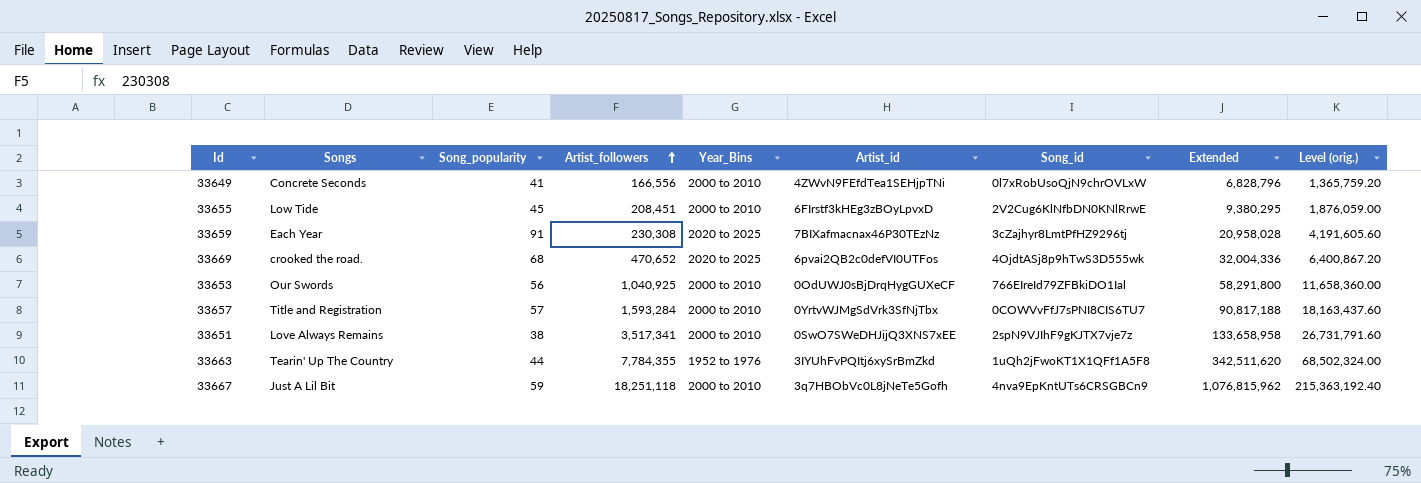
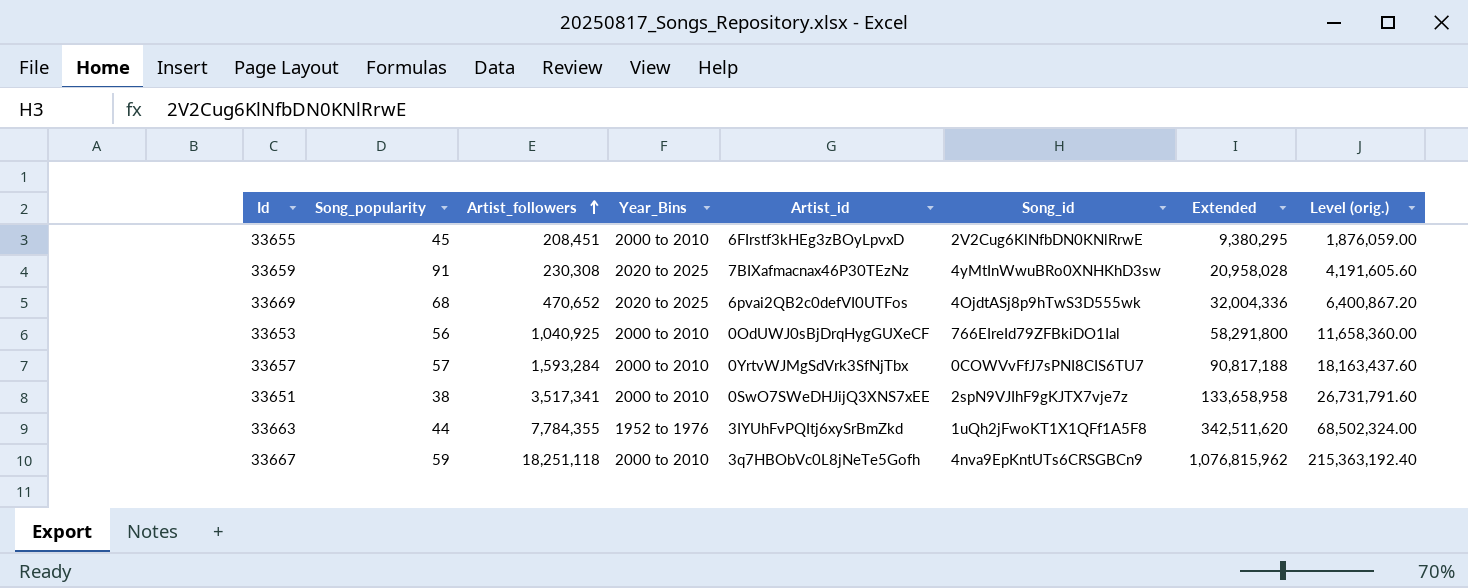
column Songs | position: 2 -> none
row 33649: Concrete Seconds | 41 | 166,556 | 2000 to 2010 | 4ZWvN9FEfdTea1SEHjpTNi | 0l7xRobUsoQjN9chrOVLxW | 6,828,796 | 1,365,759.20 -> none
33659 | Song_id: 3cZajhyr8LmtPfHZ9296tj -> 4yMtInWwuBRo0XNHKhD3sw

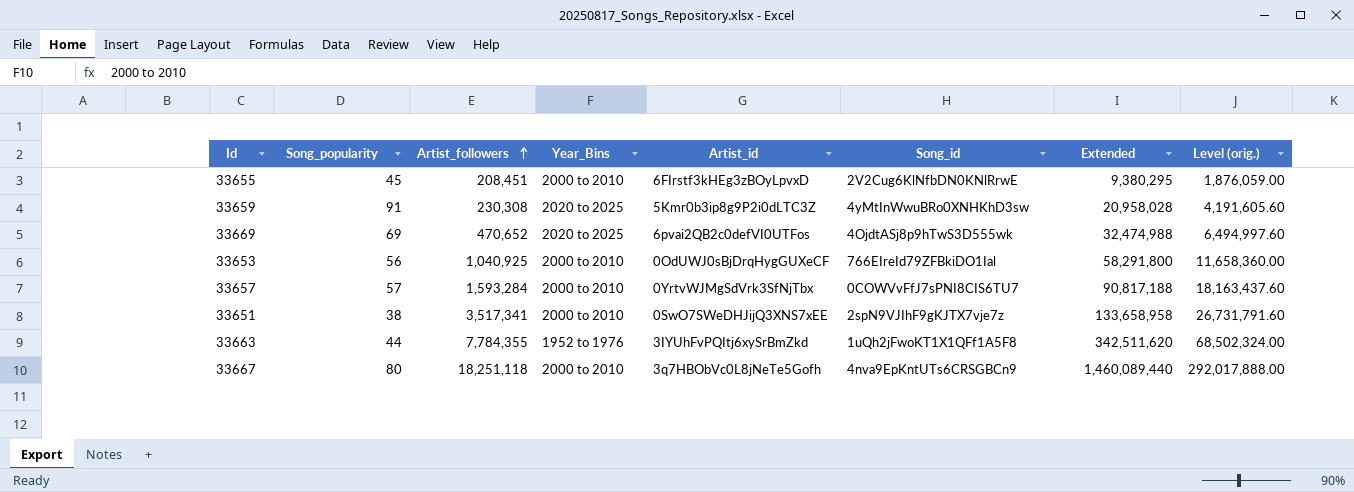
33659 | Artist_id: 7BIXafmacnax46P30TEzNz -> 5Kmr0b3ip8g9P2i0dLTC3Z
33669 | Song_popularity: 68 -> 69
33669 | Extended: 32,004,336 -> 32,474,988
33669 | Level (orig.): 6,400,867.20 -> 6,494,997.60
33667 | Song_popularity: 59 -> 80
33667 | Extended: 1,076,815,962 -> 1,460,089,440
33667 | Level (orig.): 215,363,192.40 -> 292,017,888.00

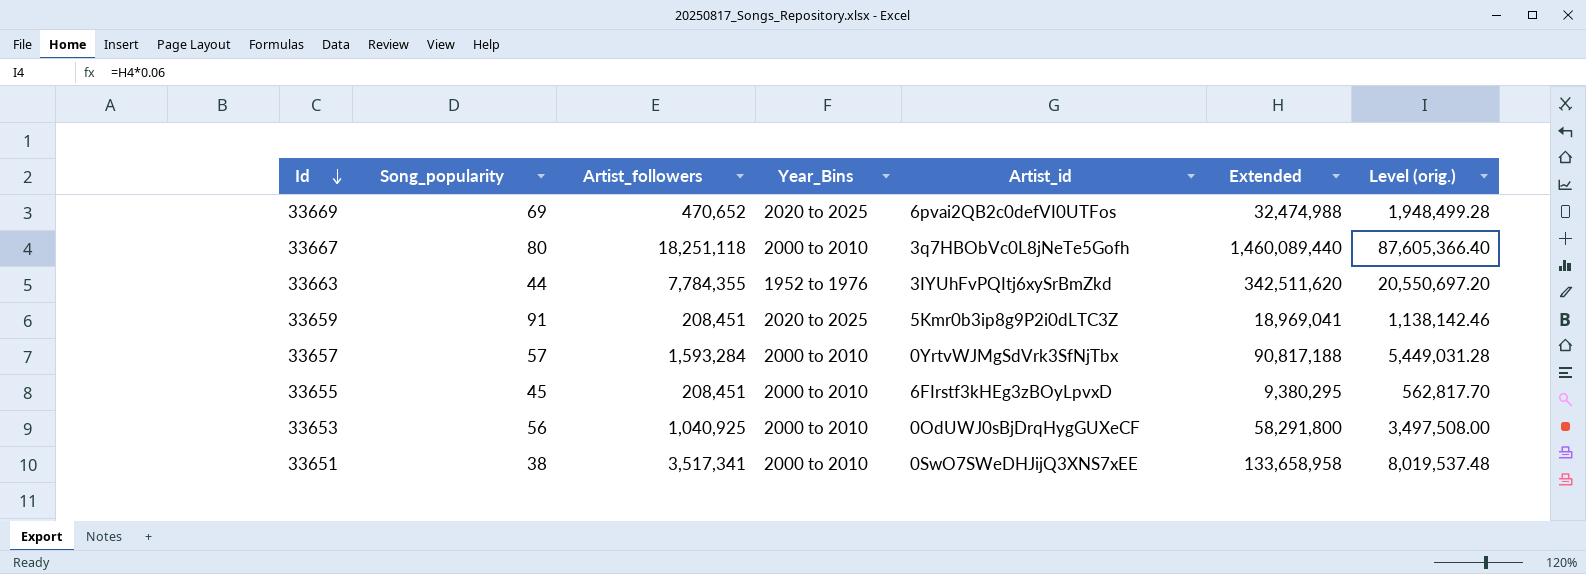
row order: Artist_followers ascending -> Id descending
column Song_id | position: 6 -> none
column Level (orig.) | formula: [Extended] * 0.2 -> [Extended] * 0.06
33659 | Artist_followers: 230,308 -> 208,451
33659 | Extended: 20,958,028 -> 18,969,041

